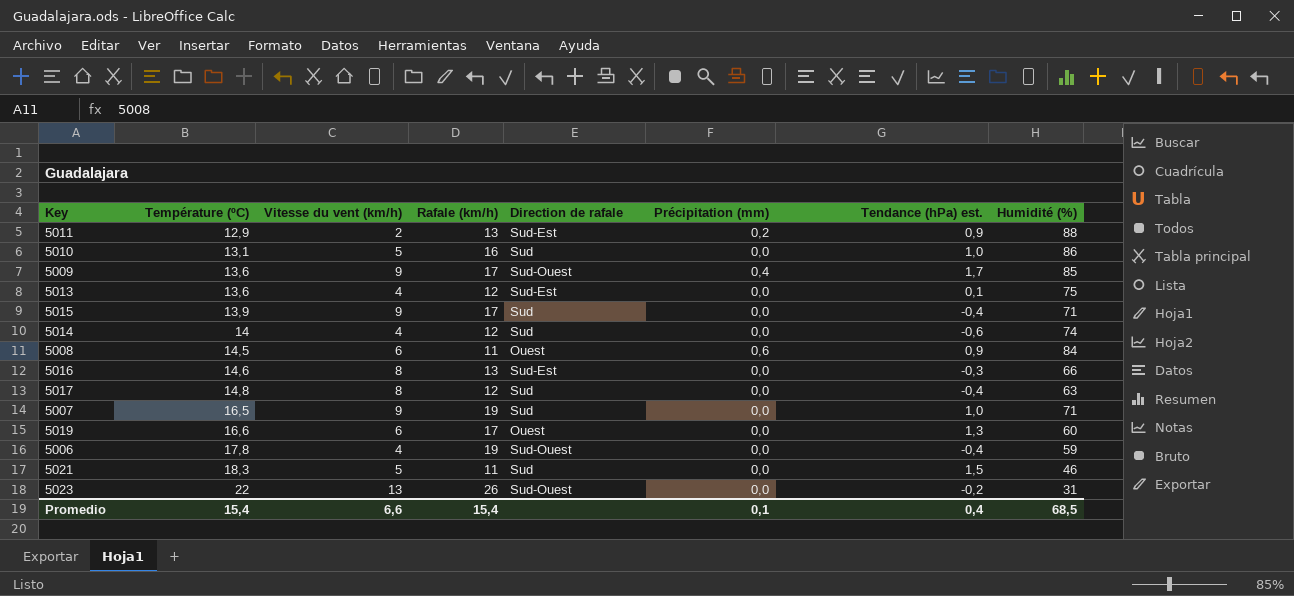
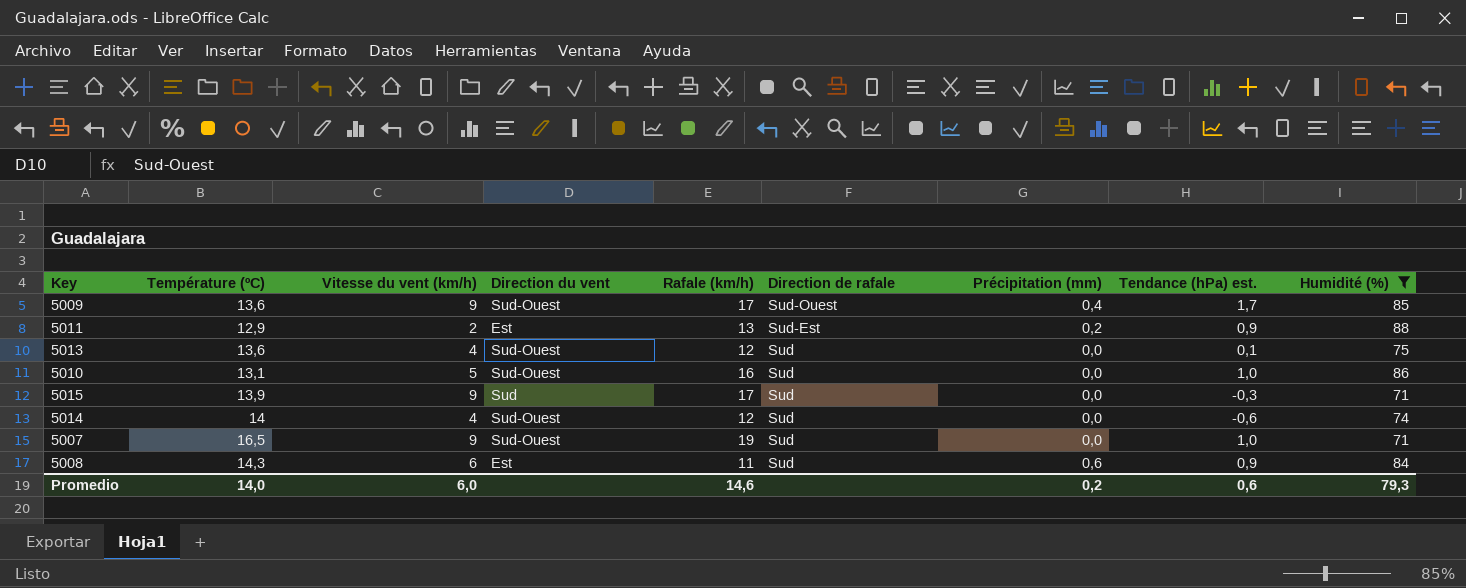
filter: none -> Humidité (%) >= 71
row order: Température (ºC) ascending -> Direction de rafale descending
column Direction du vent | position: none -> 4
5013 | Direction de rafale: Sud-Est -> Sud
5015 | Tendance (hPa) est.: -0,4 -> -0,3
5008 | Température (ºC): 14,5 -> 14,3
5008 | Direction de rafale: Ouest -> Sud
Promedio | Température (ºC): 15,4 -> 14,0
Promedio | Vitesse du vent (km/h): 6,6 -> 6,0
Promedio | Rafale (km/h): 15,4 -> 14,6
Promedio | Précipitation (mm): 0,1 -> 0,2
Promedio | Tendance (hPa) est.: 0,4 -> 0,6
Promedio | Humidité (%): 68,5 -> 79,3

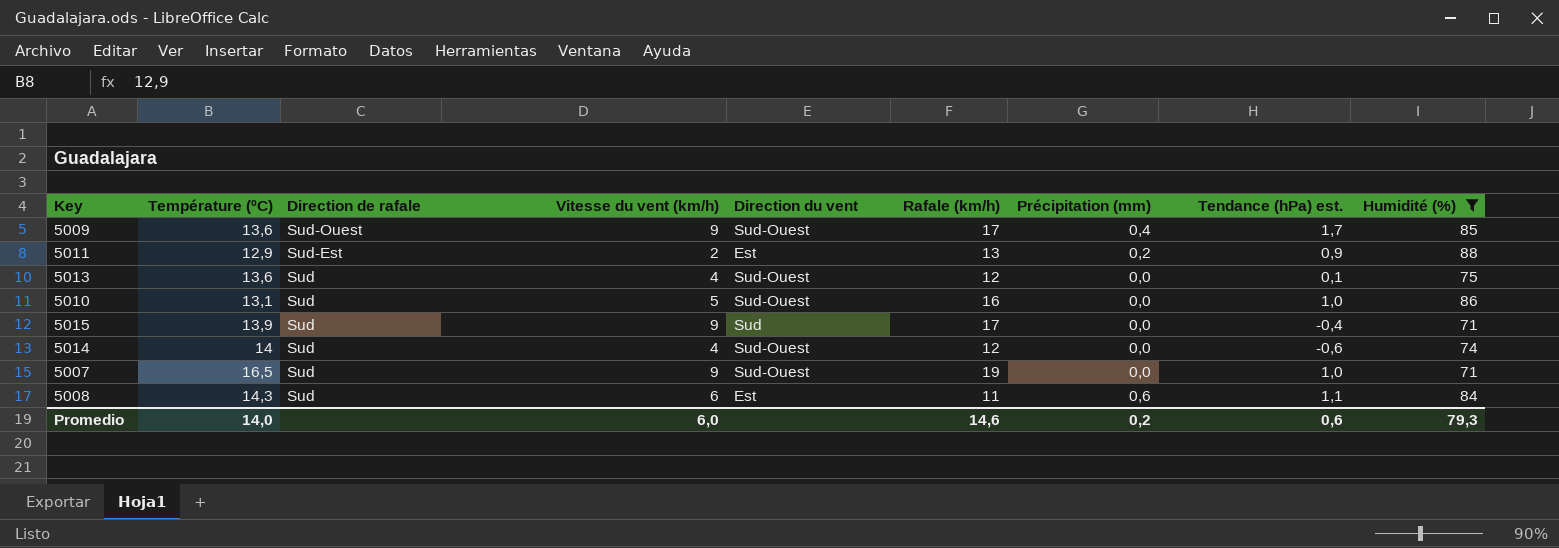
column Direction de rafale | position: 6 -> 3
5015 | Tendance (hPa) est.: -0,3 -> -0,4
5008 | Tendance (hPa) est.: 0,9 -> 1,1

